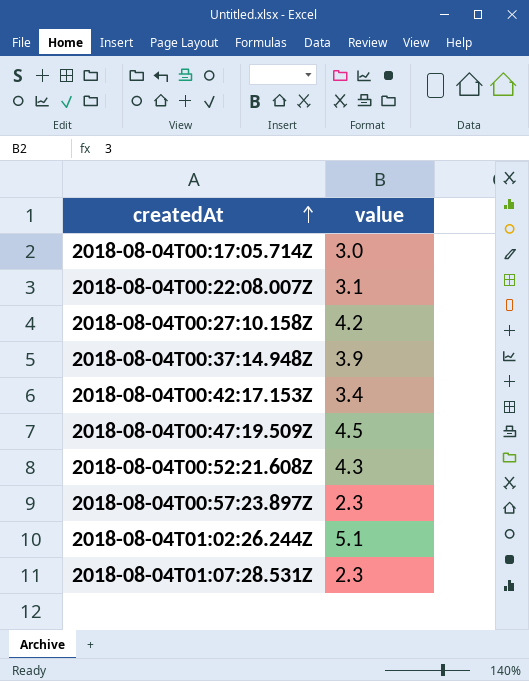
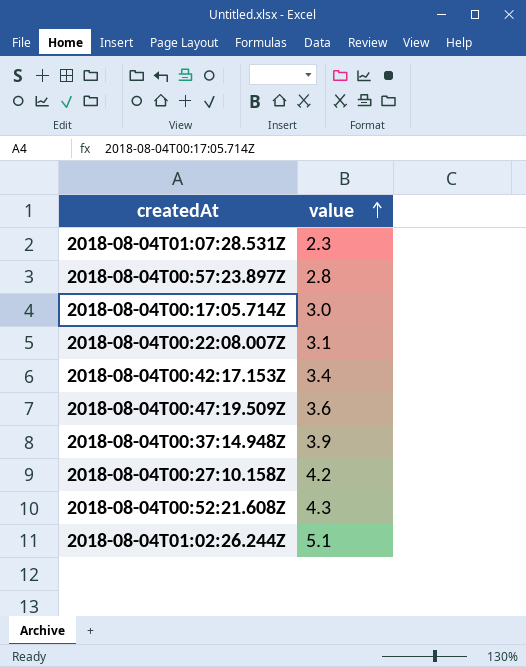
row order: createdAt ascending -> value ascending
2018-08-04T00:57:23.897Z | value: 2.3 -> 2.8
2018-08-04T00:47:19.509Z | value: 4.5 -> 3.6

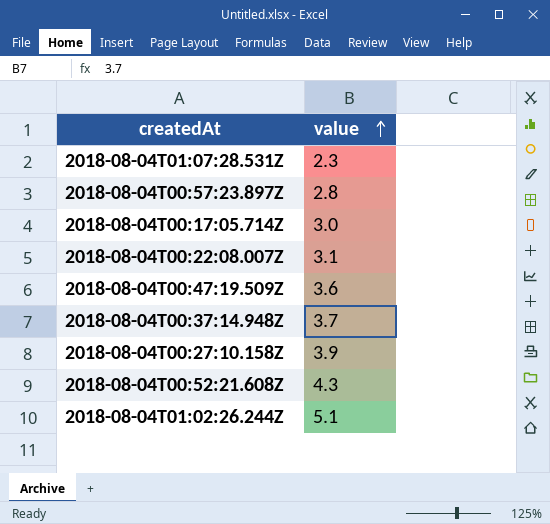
row 2018-08-04T00:42:17.153Z: 3.4 -> none
2018-08-04T00:37:14.948Z | value: 3.9 -> 3.7
2018-08-04T00:27:10.158Z | value: 4.2 -> 3.9

